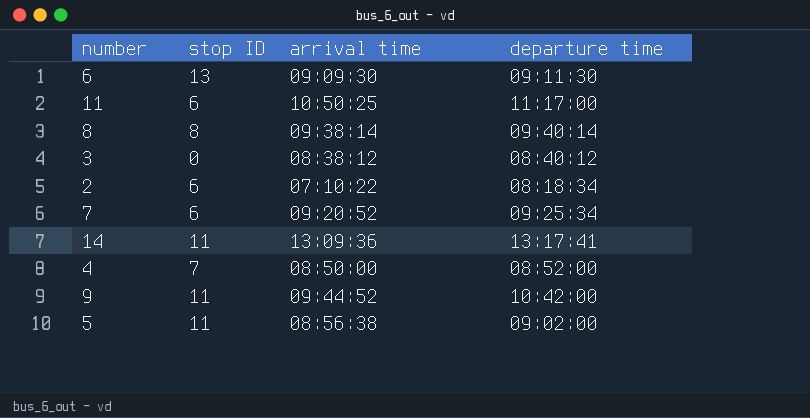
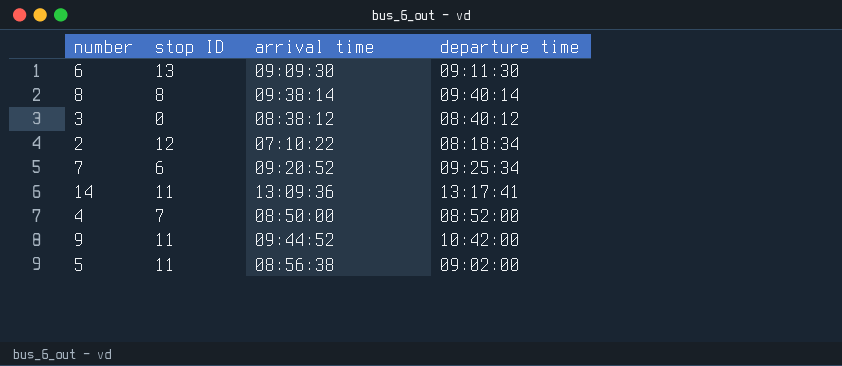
row 11: 6 | 10:50:25 | 11:17:00 -> none
2 | stop ID: 6 -> 12

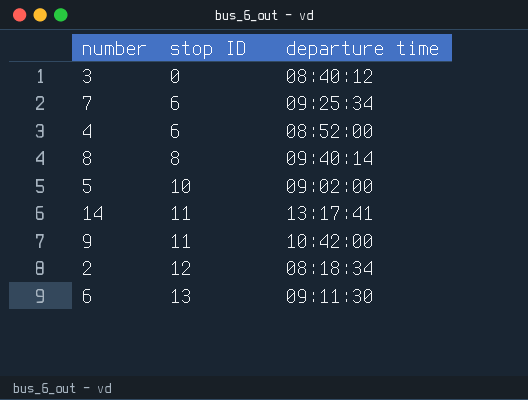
row order: none -> stop ID ascending
column arrival time | position: 3 -> none
4 | stop ID: 7 -> 6
5 | stop ID: 11 -> 10

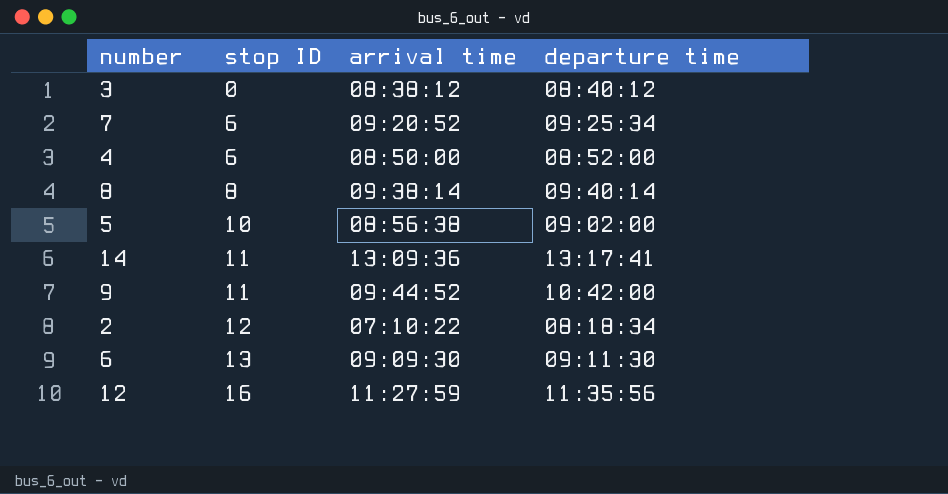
column arrival time | position: none -> 3
row 12: none -> 16 | 11:27:59 | 11:35:56

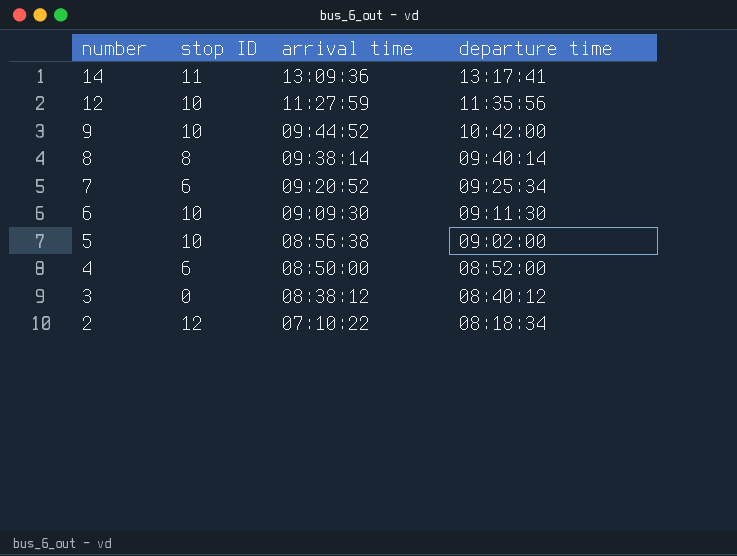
row order: stop ID ascending -> number descending
12 | stop ID: 16 -> 10
9 | stop ID: 11 -> 10
6 | stop ID: 13 -> 10

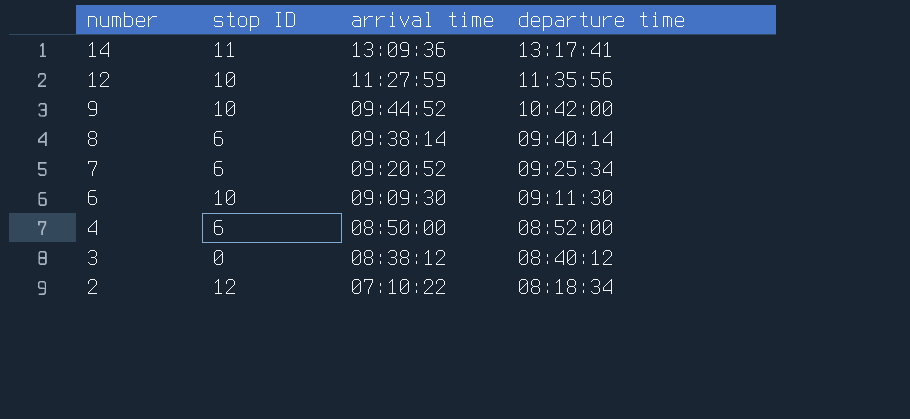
row 5: 10 | 08:56:38 | 09:02:00 -> none
8 | stop ID: 8 -> 6

